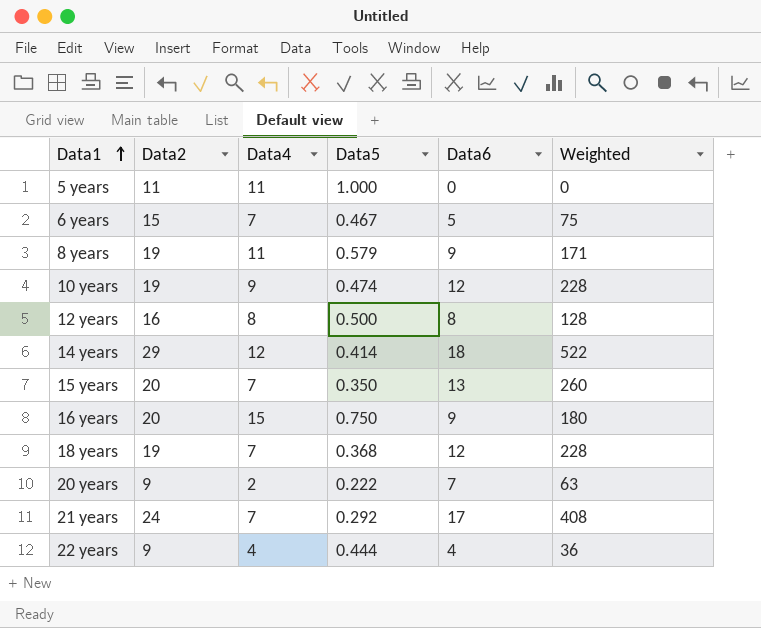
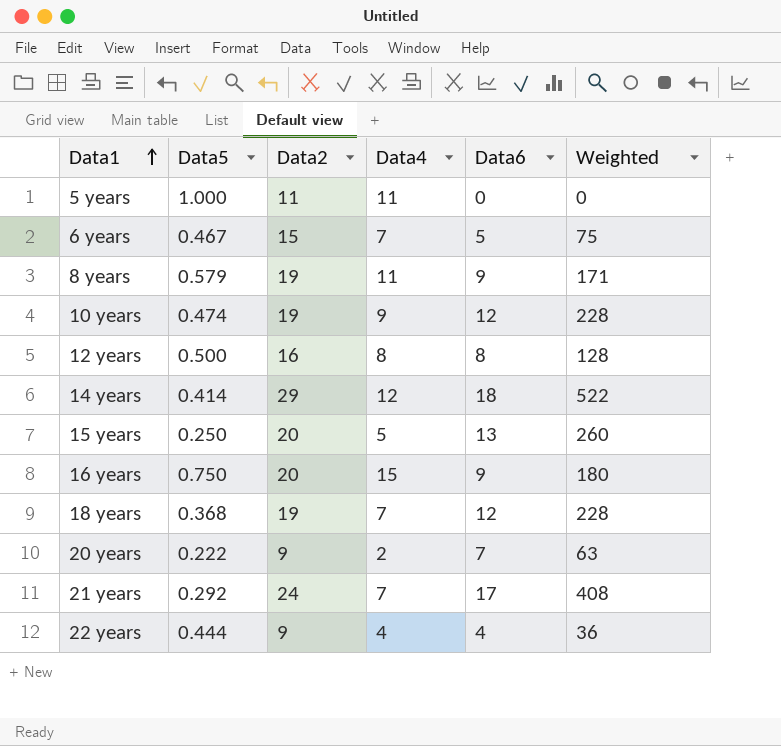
column Data5 | position: 4 -> 2
15 years | Data5: 0.350 -> 0.250
15 years | Data4: 7 -> 5

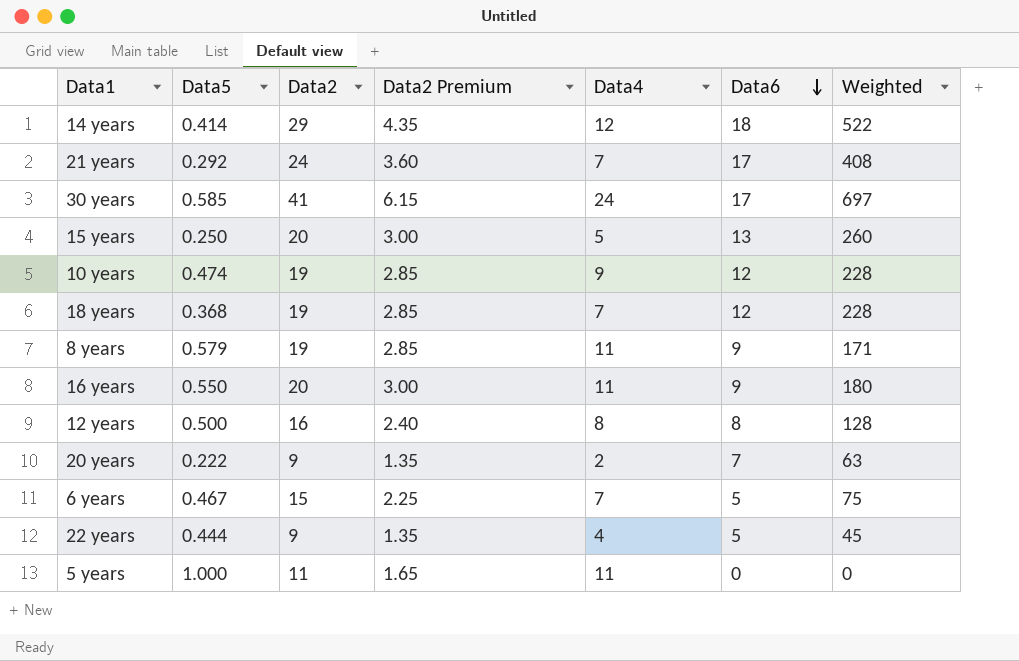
row order: Data1 ascending -> Data6 descending
column Data2 Premium | formula: none -> [Data2] * 0.15
row 30 years: none -> 0.585 | 41 | 6.15 | 24 | 17 | 697
16 years | Data5: 0.750 -> 0.550
16 years | Data4: 15 -> 11
22 years | Data6: 4 -> 5
22 years | Weighted: 36 -> 45

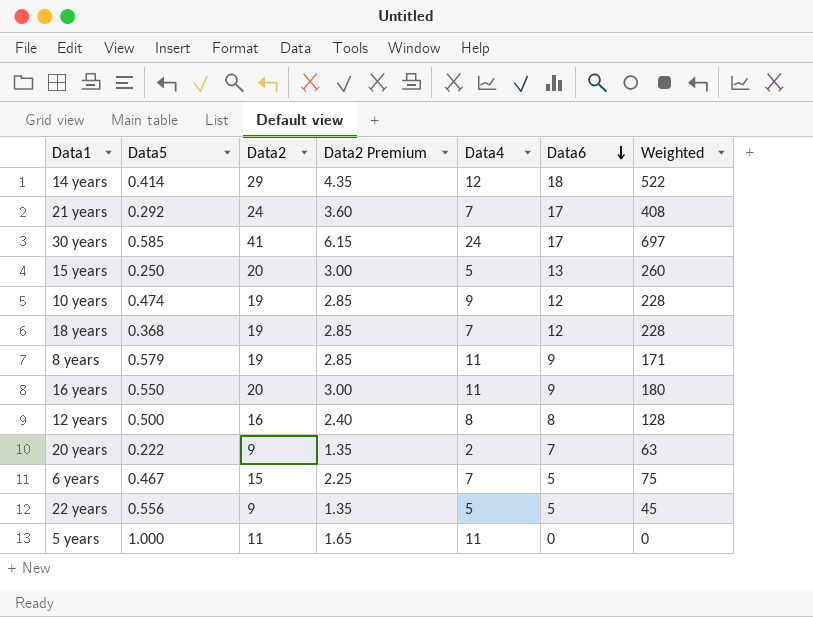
22 years | Data5: 0.444 -> 0.556
22 years | Data4: 4 -> 5

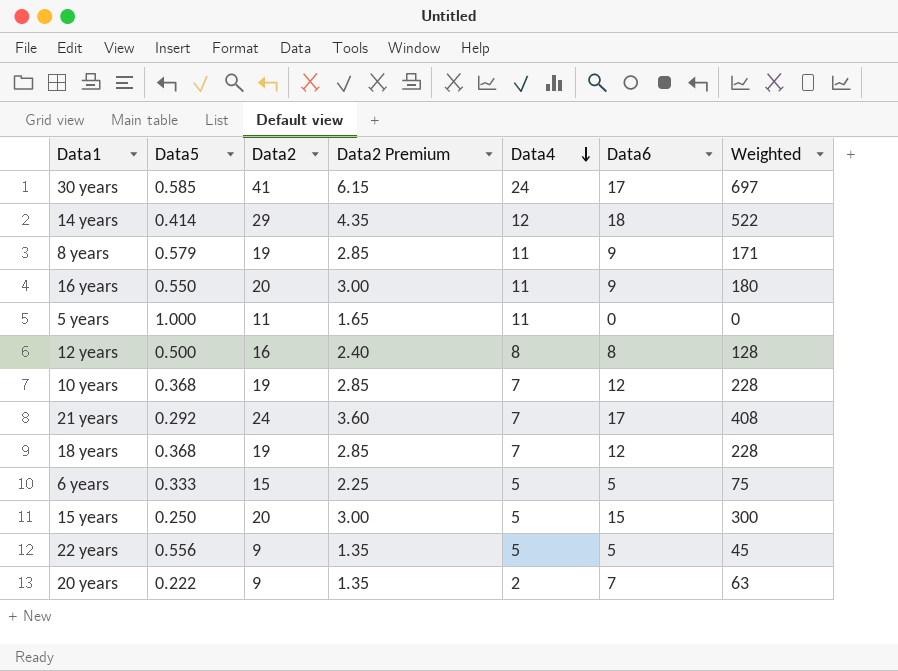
row order: Data6 descending -> Data4 descending
10 years | Data5: 0.474 -> 0.368
10 years | Data4: 9 -> 7
6 years | Data5: 0.467 -> 0.333
6 years | Data4: 7 -> 5
15 years | Data6: 13 -> 15
15 years | Weighted: 260 -> 300

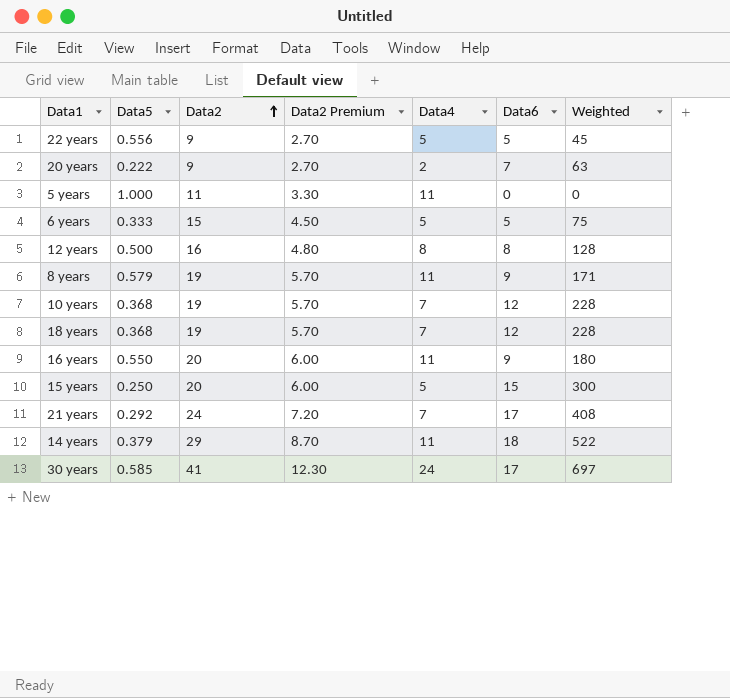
row order: Data4 descending -> Data2 ascending
column Data2 Premium | formula: [Data2] * 0.15 -> [Data2] * 0.3
14 years | Data5: 0.414 -> 0.379
14 years | Data4: 12 -> 11

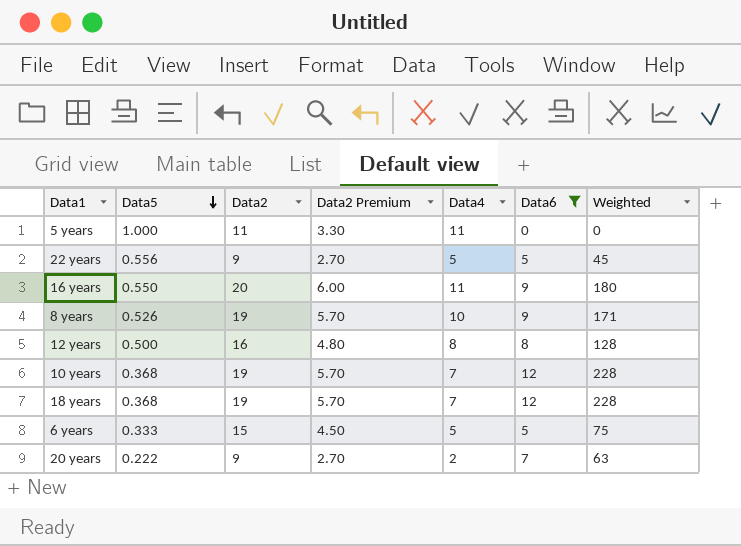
filter: none -> Data6 <= 12
row order: Data2 ascending -> Data5 descending
8 years | Data5: 0.579 -> 0.526
8 years | Data4: 11 -> 10

